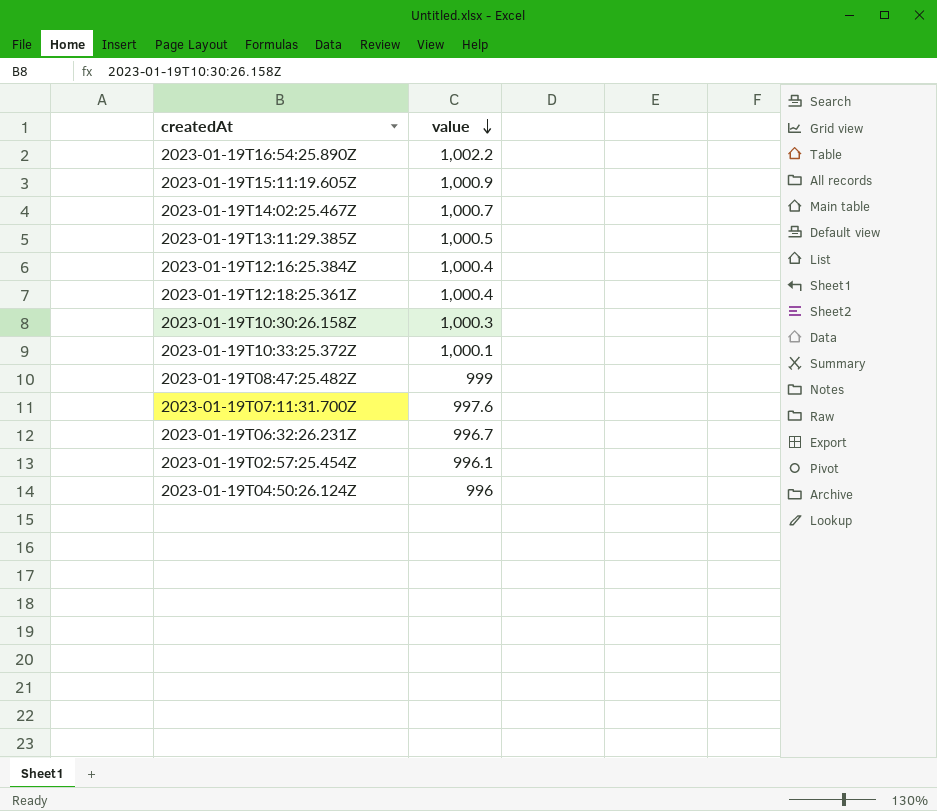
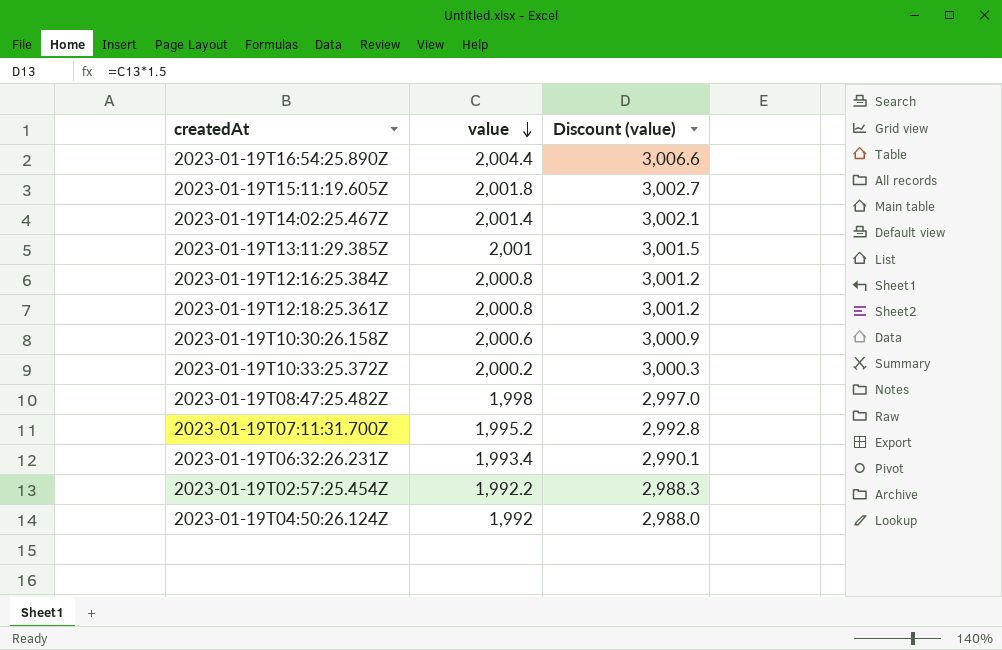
column Discount (value) | formula: none -> [value] * 1.5
2023-01-19T16:54:25.890Z | value: 1,002.2 -> 2,004.4
2023-01-19T15:11:19.605Z | value: 1,000.9 -> 2,001.8
2023-01-19T14:02:25.467Z | value: 1,000.7 -> 2,001.4
2023-01-19T13:11:29.385Z | value: 1,000.5 -> 2,001
2023-01-19T12:16:25.384Z | value: 1,000.4 -> 2,000.8
2023-01-19T12:18:25.361Z | value: 1,000.4 -> 2,000.8
2023-01-19T10:30:26.158Z | value: 1,000.3 -> 2,000.6
2023-01-19T10:33:25.372Z | value: 1,000.1 -> 2,000.2
2023-01-19T08:47:25.482Z | value: 999 -> 1,998
2023-01-19T07:11:31.700Z | value: 997.6 -> 1,995.2
2023-01-19T06:32:26.231Z | value: 996.7 -> 1,993.4
2023-01-19T02:57:25.454Z | value: 996.1 -> 1,992.2
2023-01-19T04:50:26.124Z | value: 996 -> 1,992

